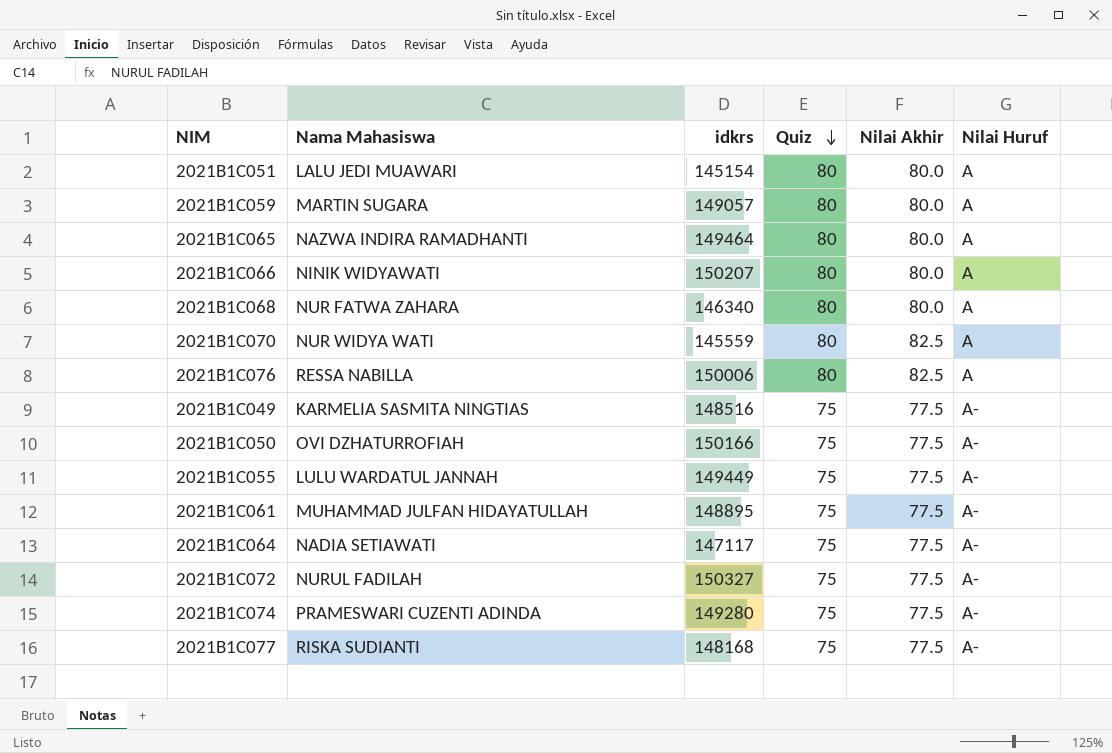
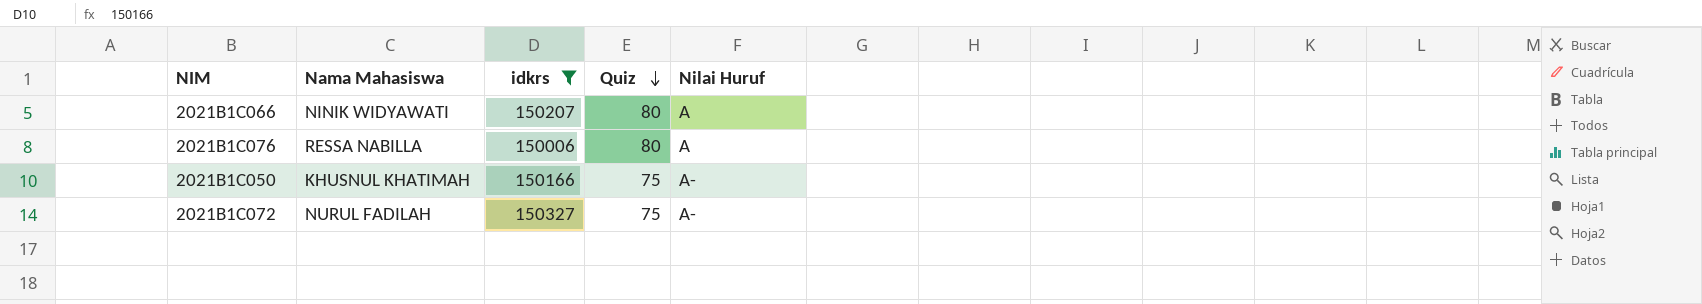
filter: none -> idkrs >= 150006
column Nilai Akhir | position: 5 -> none
2021B1C050 | Nama Mahasiswa: OVI DZHATURROFIAH -> KHUSNUL KHATIMAH

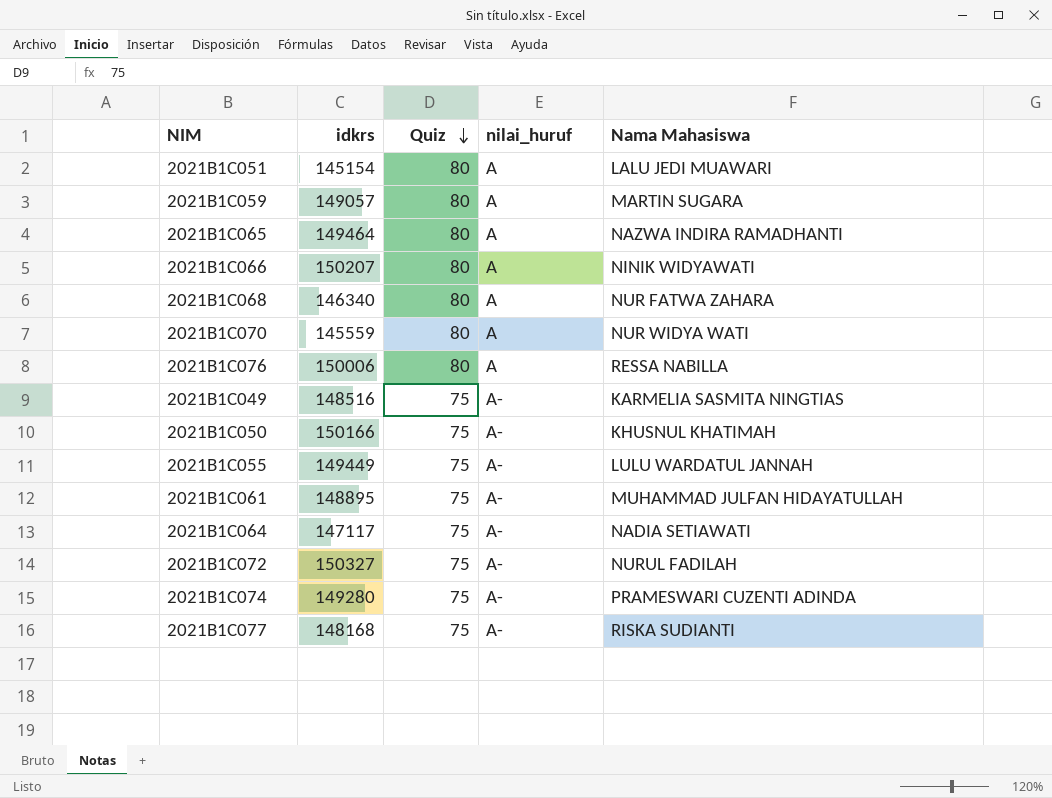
filter: idkrs >= 150006 -> none
column name: Nilai Huruf -> nilai_huruf
column Nama Mahasiswa | position: 2 -> 5

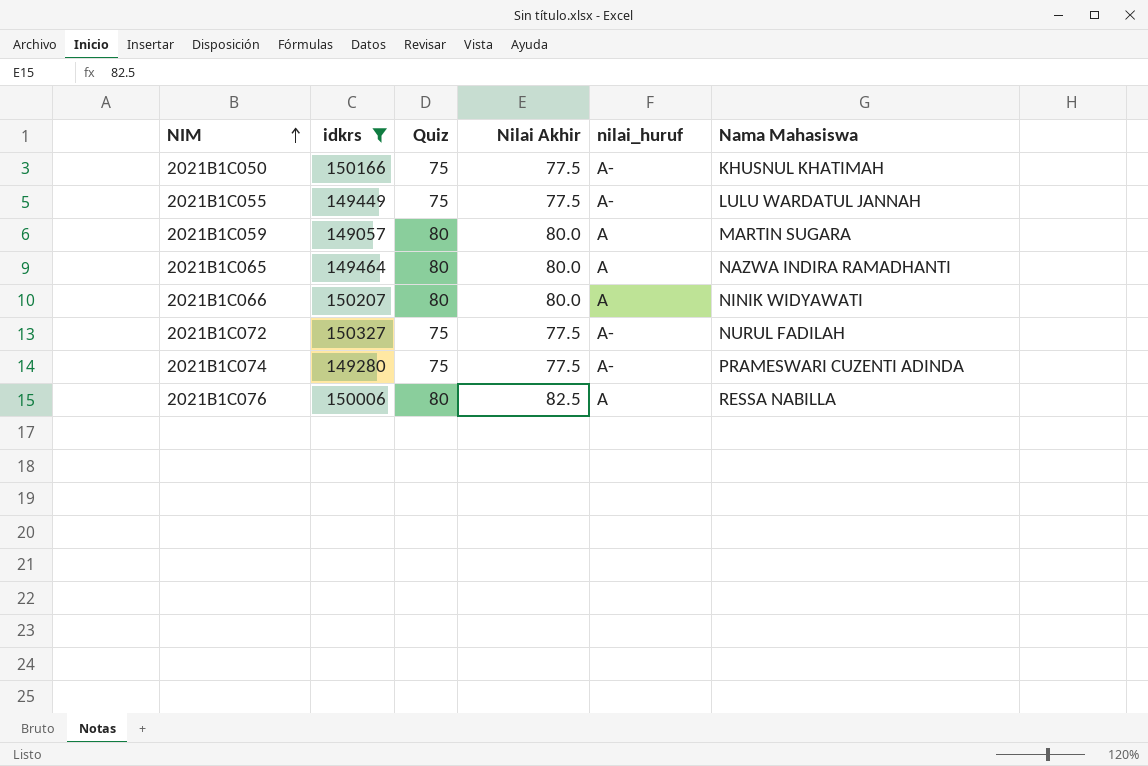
filter: none -> idkrs >= 149057
row order: Quiz descending -> NIM ascending
column Nilai Akhir | position: none -> 4

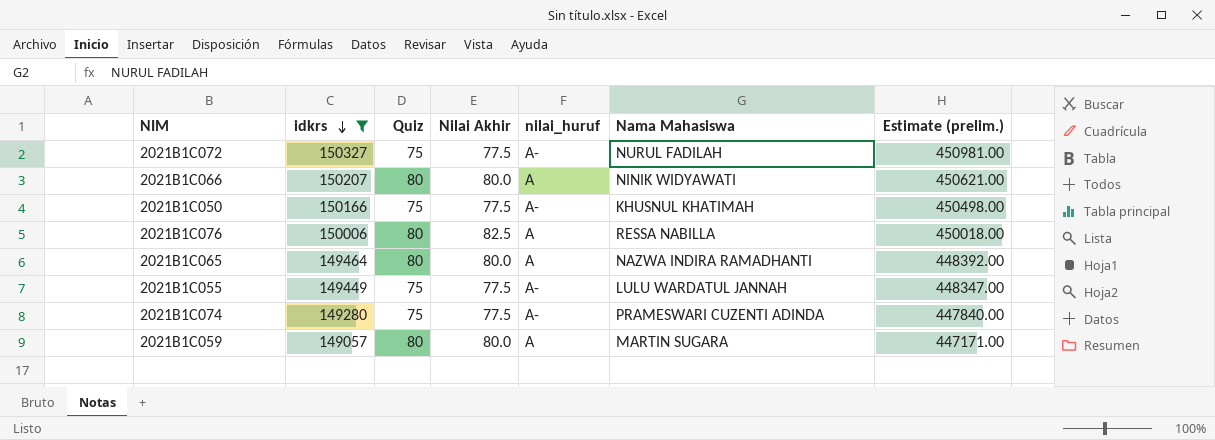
row order: NIM ascending -> idkrs descending
column Estimate (prelim.) | formula: none -> [idkrs] * 3

